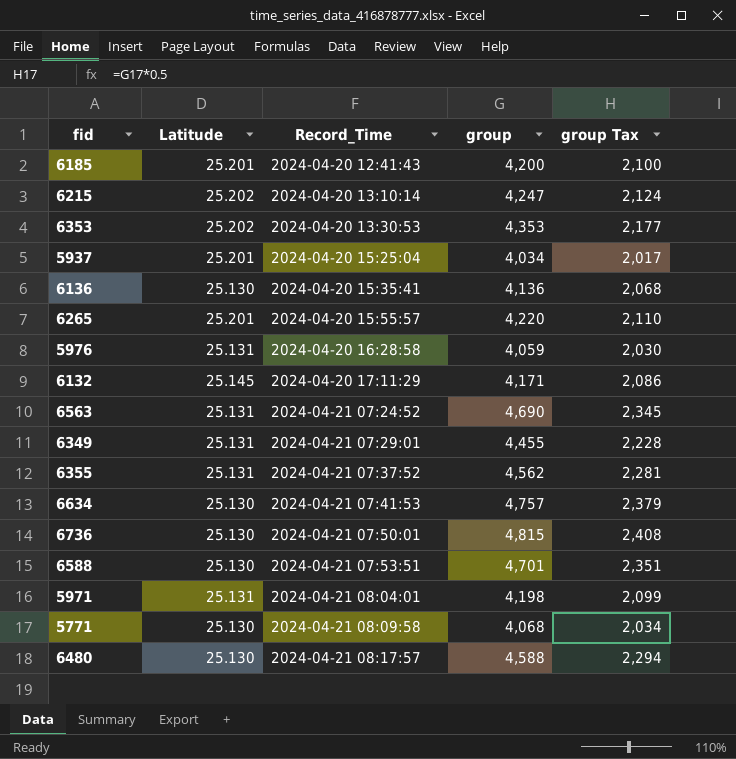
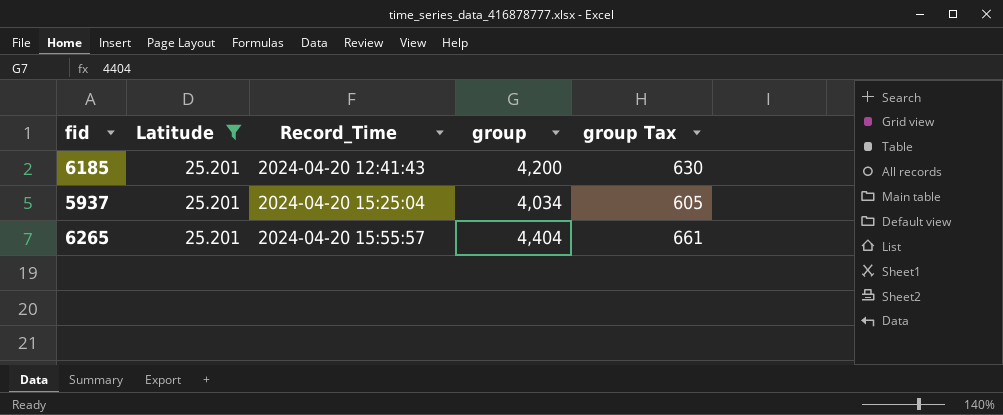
filter: none -> Latitude = 25.201
column group Tax | formula: [group] * 0.5 -> [group] * 0.15
6265 | group: 4,220 -> 4,404

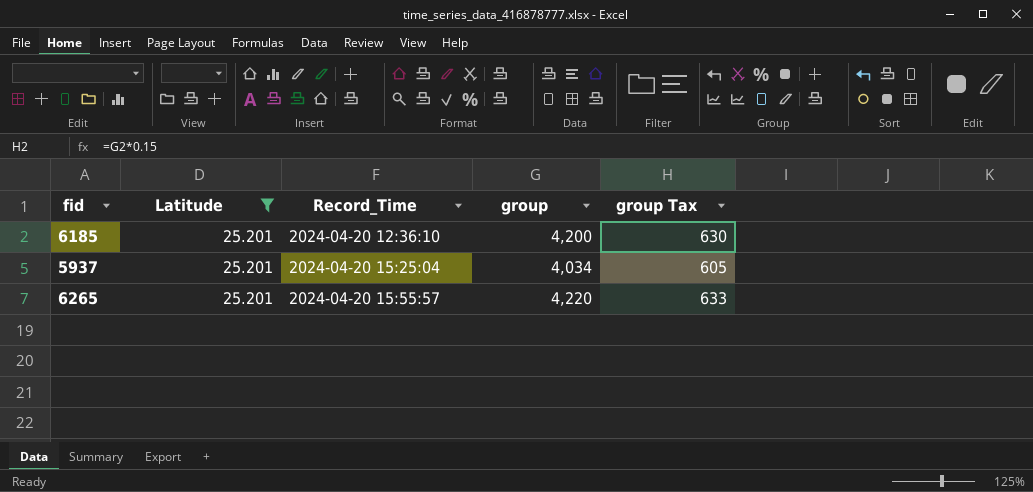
6185 | Record_Time: 2024-04-20 12:41:43 -> 2024-04-20 12:36:10
6265 | group: 4,404 -> 4,220
6265 | group Tax: 661 -> 633

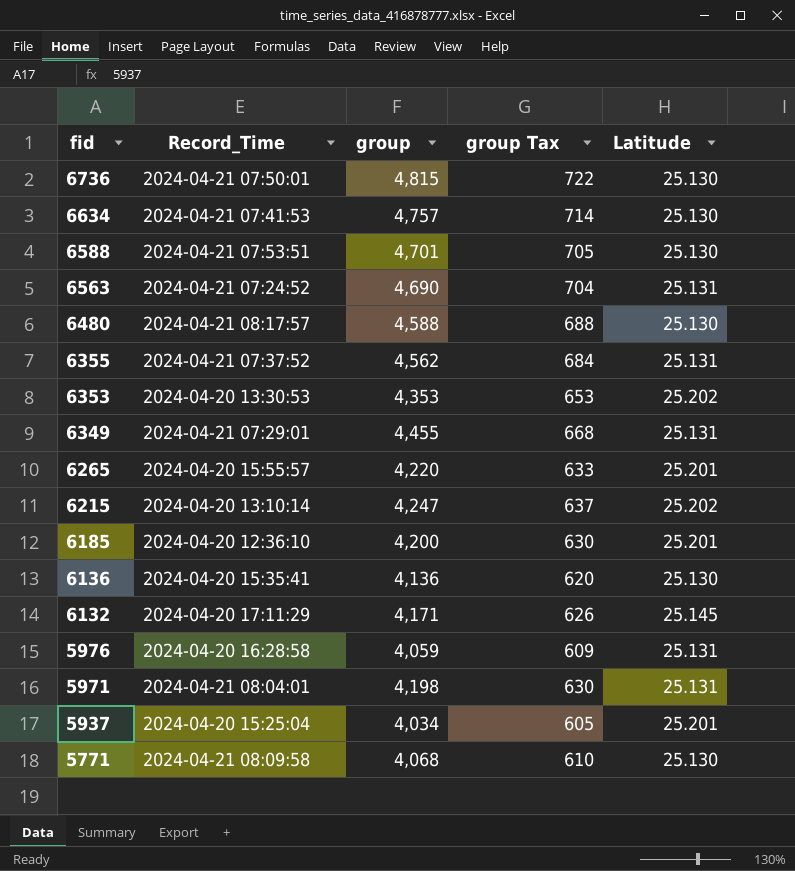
filter: Latitude = 25.201 -> none
row order: Record_Time ascending -> fid descending
column Latitude | position: 2 -> 5

